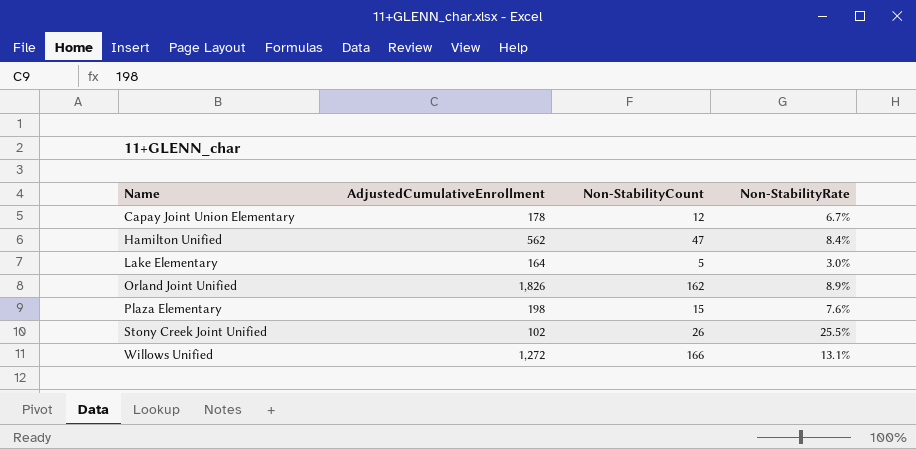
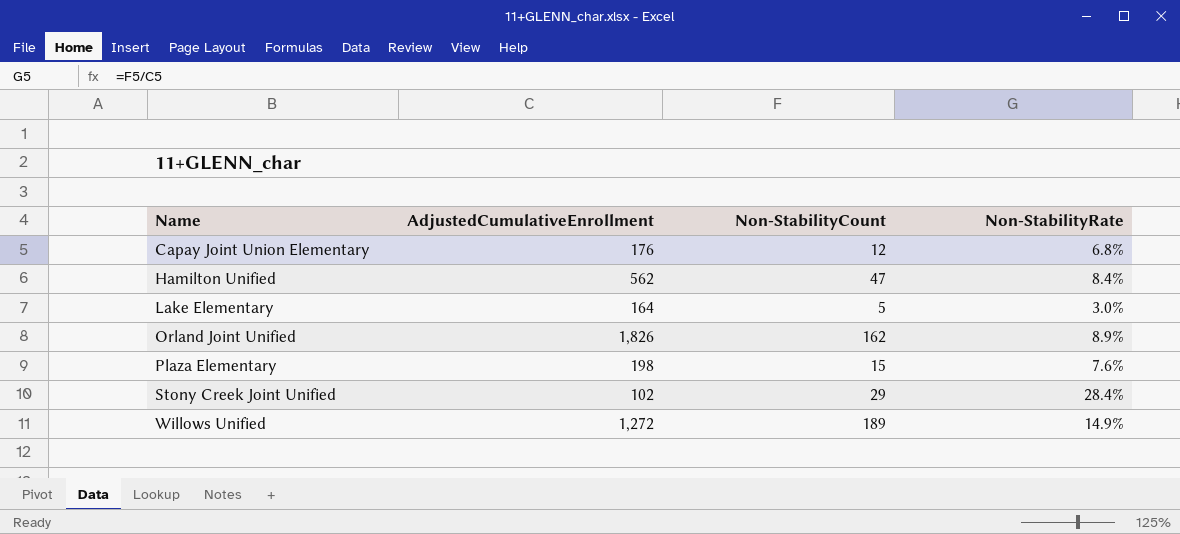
Capay Joint Union Elementary | AdjustedCumulativeEnrollment: 178 -> 176
Capay Joint Union Elementary | Non-StabilityRate: 6.7% -> 6.8%
Stony Creek Joint Unified | Non-StabilityCount: 26 -> 29
Stony Creek Joint Unified | Non-StabilityRate: 25.5% -> 28.4%
Willows Unified | Non-StabilityCount: 166 -> 189
Willows Unified | Non-StabilityRate: 13.1% -> 14.9%

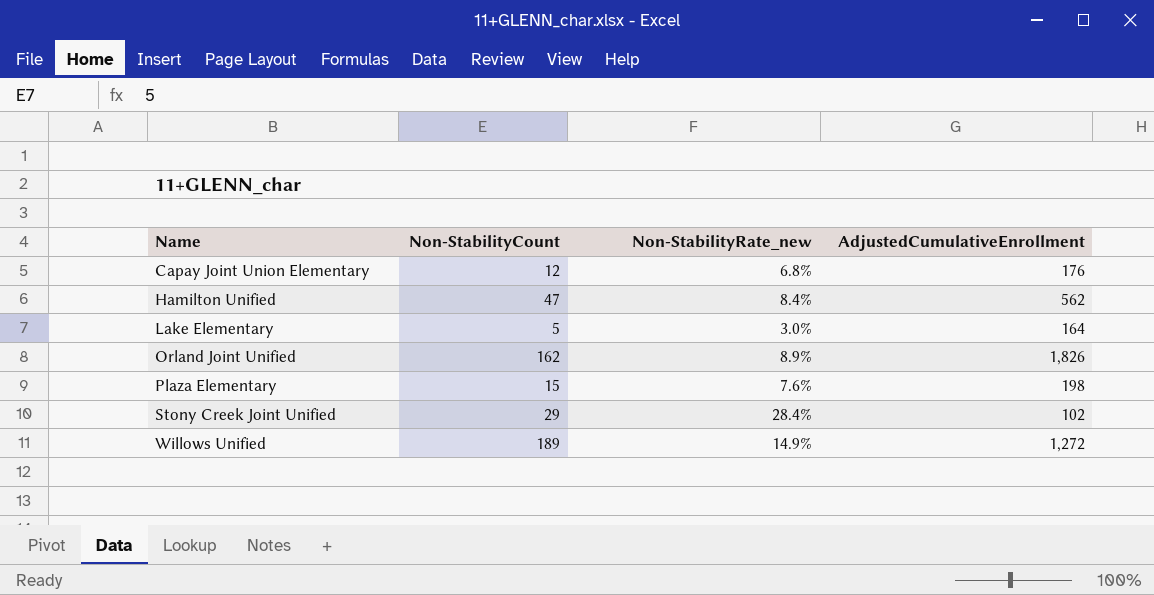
column name: Non-StabilityRate -> Non-StabilityRate_new
column AdjustedCumulativeEnrollment | position: 2 -> 4

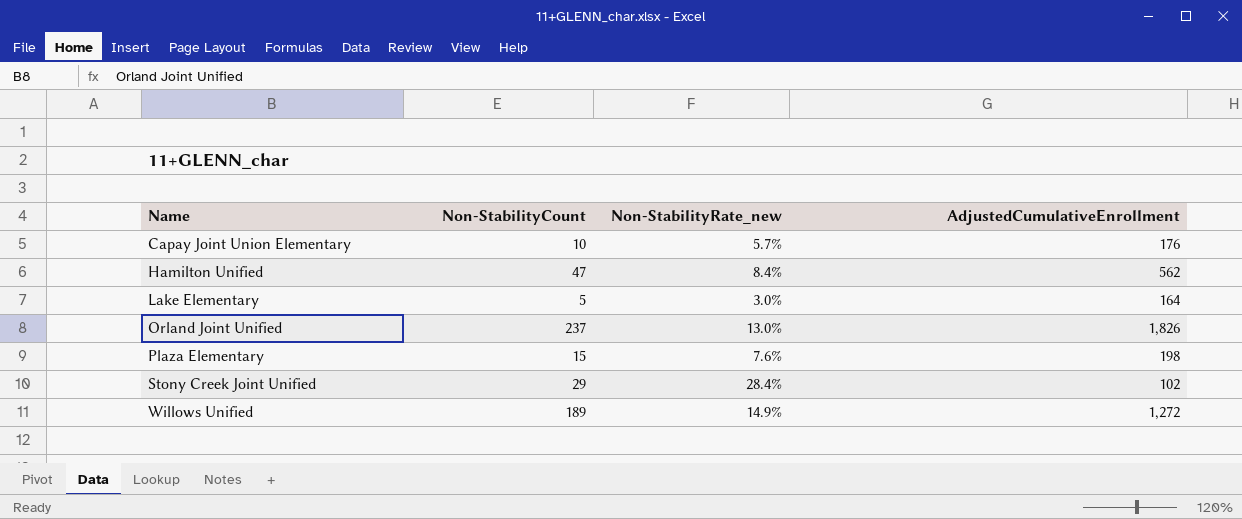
Capay Joint Union Elementary | Non-StabilityCount: 12 -> 10
Capay Joint Union Elementary | Non-StabilityRate_new: 6.8% -> 5.7%
Orland Joint Unified | Non-StabilityCount: 162 -> 237
Orland Joint Unified | Non-StabilityRate_new: 8.9% -> 13.0%

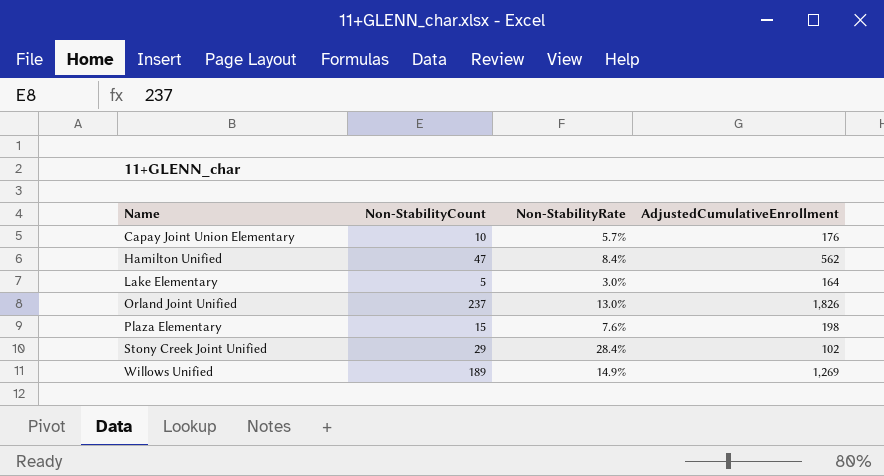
column name: Non-StabilityRate_new -> Non-StabilityRate
Willows Unified | AdjustedCumulativeEnrollment: 1,272 -> 1,269

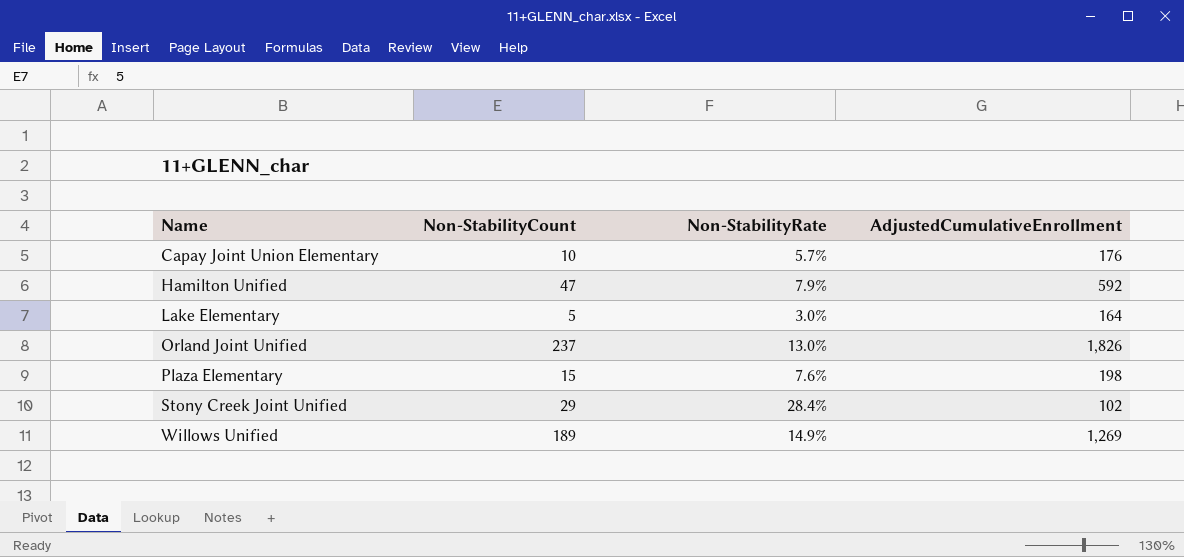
Hamilton Unified | Non-StabilityRate: 8.4% -> 7.9%
Hamilton Unified | AdjustedCumulativeEnrollment: 562 -> 592

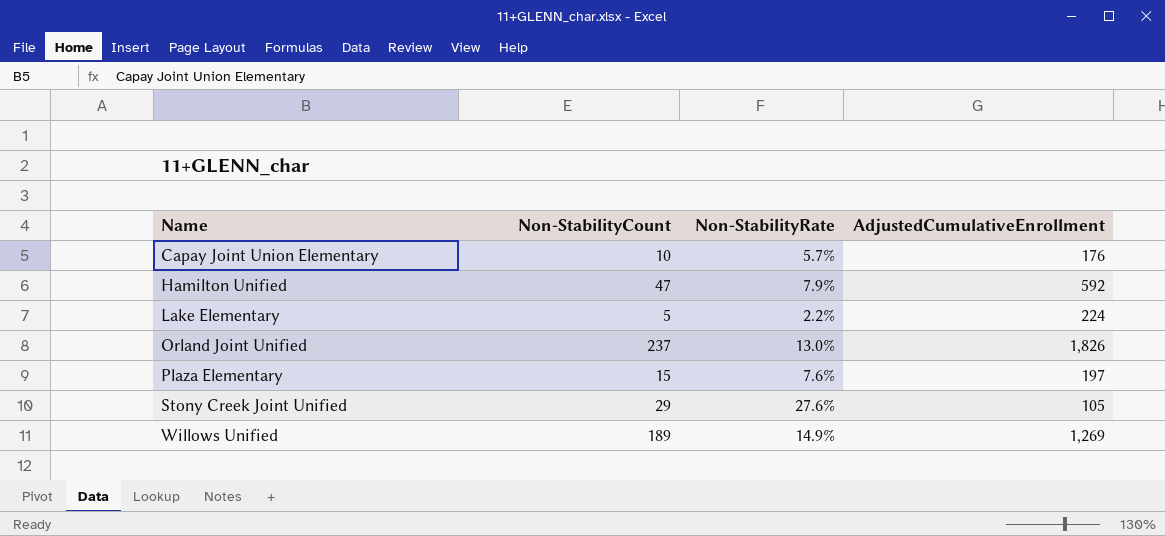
Lake Elementary | Non-StabilityRate: 3.0% -> 2.2%
Lake Elementary | AdjustedCumulativeEnrollment: 164 -> 224
Plaza Elementary | AdjustedCumulativeEnrollment: 198 -> 197
Stony Creek Joint Unified | Non-StabilityRate: 28.4% -> 27.6%
Stony Creek Joint Unified | AdjustedCumulativeEnrollment: 102 -> 105

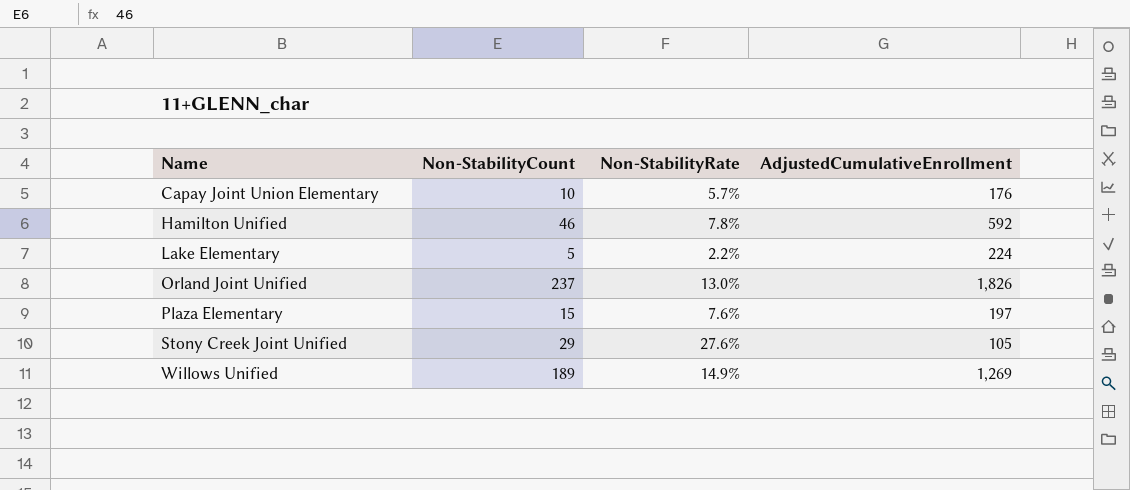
Hamilton Unified | Non-StabilityCount: 47 -> 46
Hamilton Unified | Non-StabilityRate: 7.9% -> 7.8%

